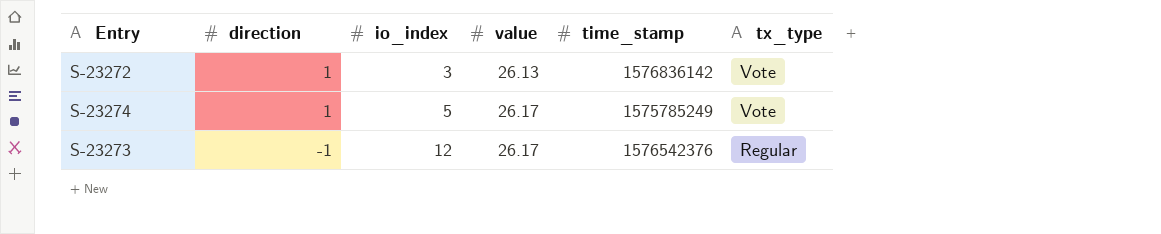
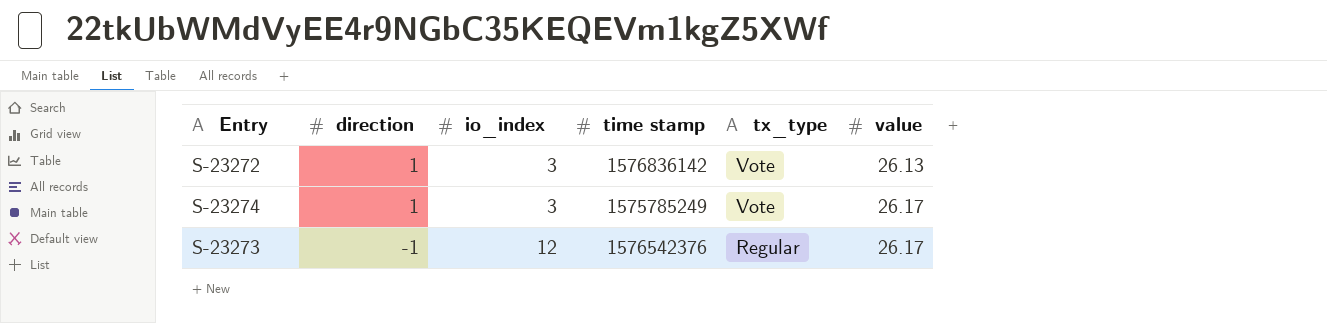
column name: time_stamp -> time stamp
column value | position: 4 -> 6
S-23274 | io_index: 5 -> 3

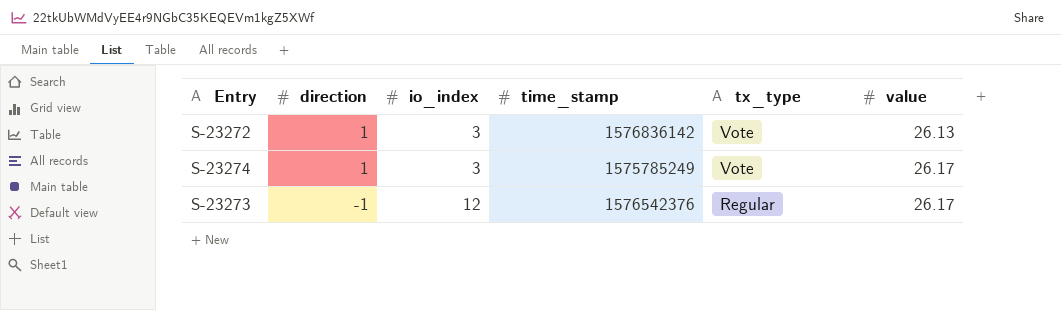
column name: time stamp -> time_stamp

